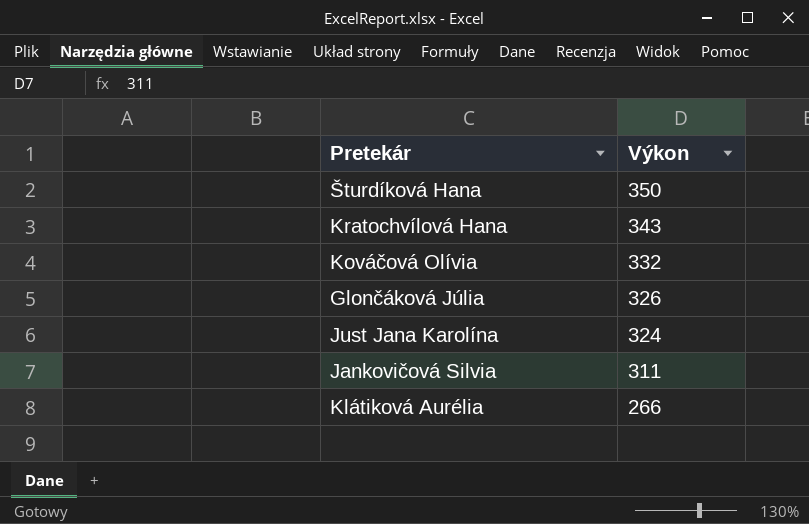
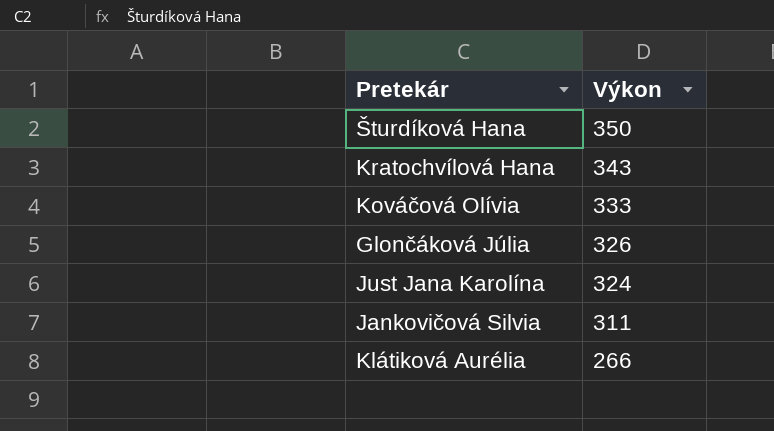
Kováčová Olívia | Výkon: 332 -> 333

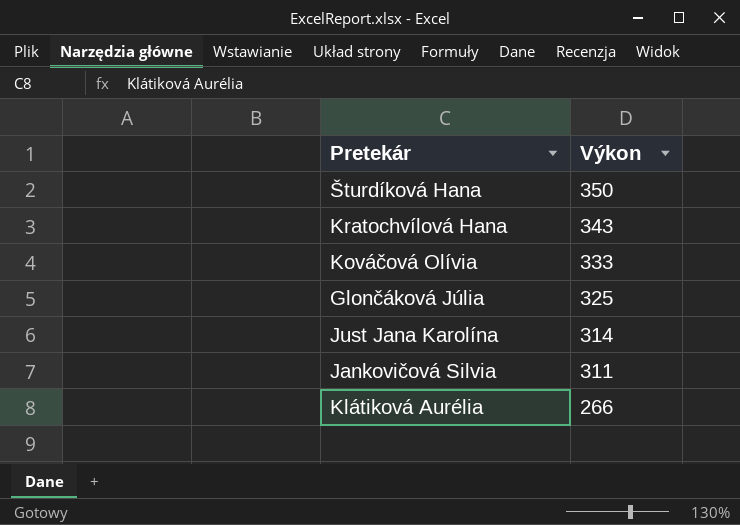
Glončáková Júlia | Výkon: 326 -> 325
Just Jana Karolína | Výkon: 324 -> 314

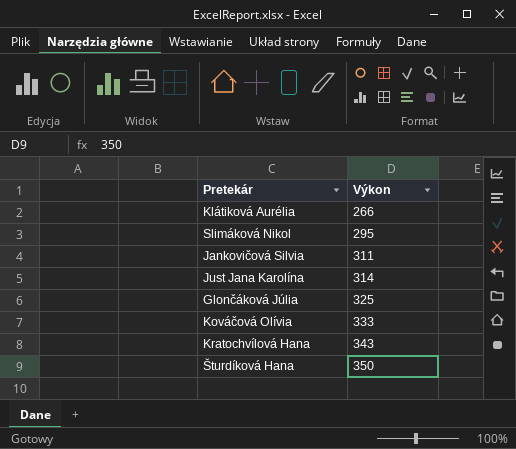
row order: Výkon descending -> Výkon ascending
row Slimáková Nikol: none -> 295

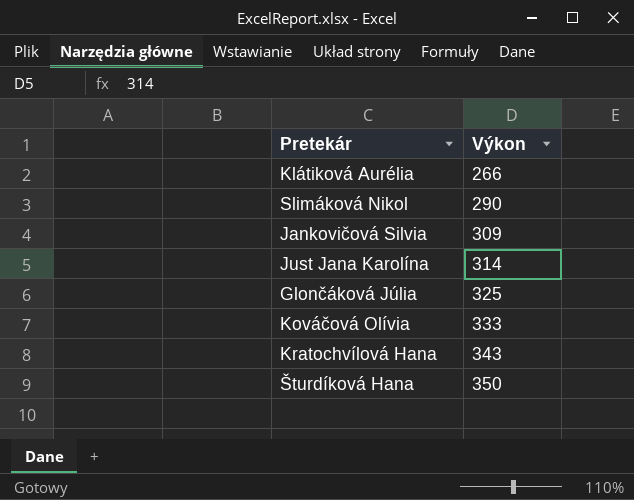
Slimáková Nikol | Výkon: 295 -> 290
Jankovičová Silvia | Výkon: 311 -> 309

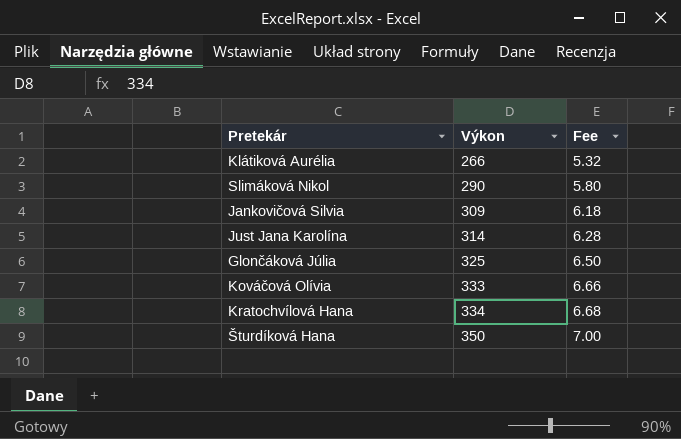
column Fee | formula: none -> [Výkon] * 0.02
Kratochvílová Hana | Výkon: 343 -> 334

